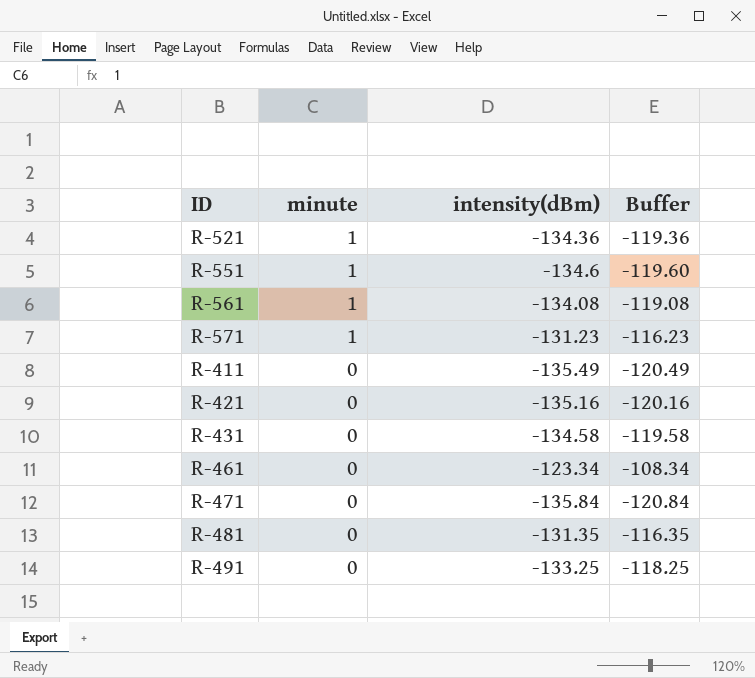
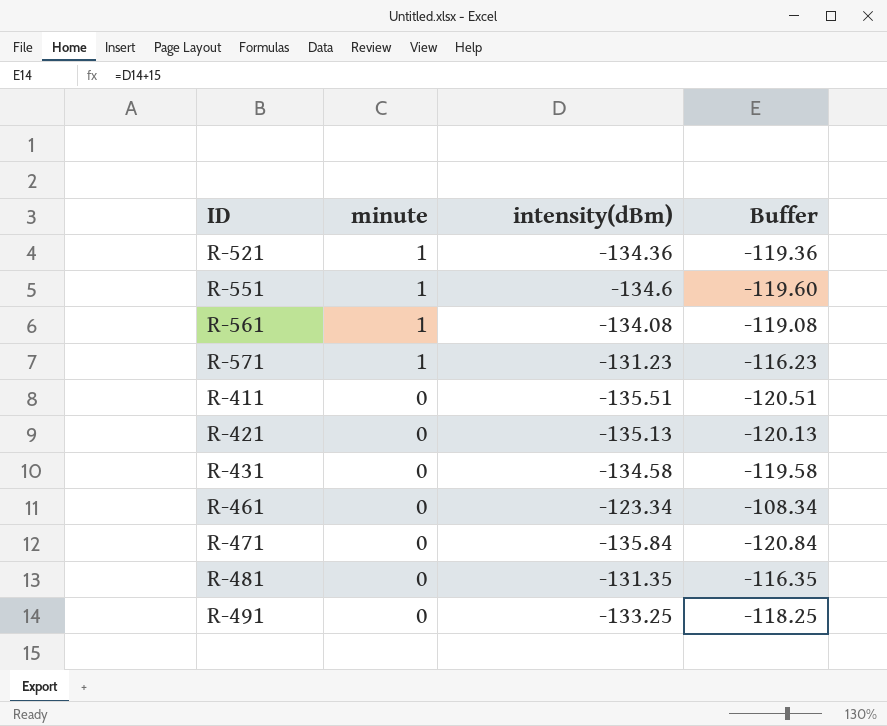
R-411 | intensity(dBm): -135.49 -> -135.51
R-411 | Buffer: -120.49 -> -120.51
R-421 | intensity(dBm): -135.16 -> -135.13
R-421 | Buffer: -120.16 -> -120.13

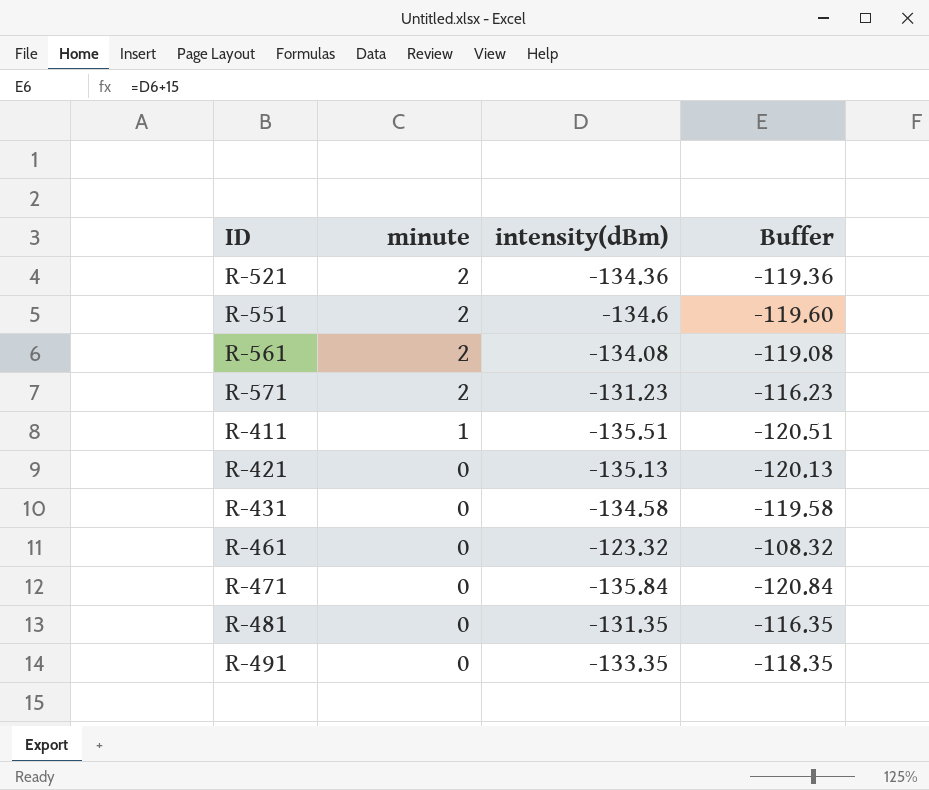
R-521 | minute: 1 -> 2
R-551 | minute: 1 -> 2
R-561 | minute: 1 -> 2
R-571 | minute: 1 -> 2
R-411 | minute: 0 -> 1
R-461 | intensity(dBm): -123.34 -> -123.32
R-461 | Buffer: -108.34 -> -108.32
R-491 | intensity(dBm): -133.25 -> -133.35
R-491 | Buffer: -118.25 -> -118.35

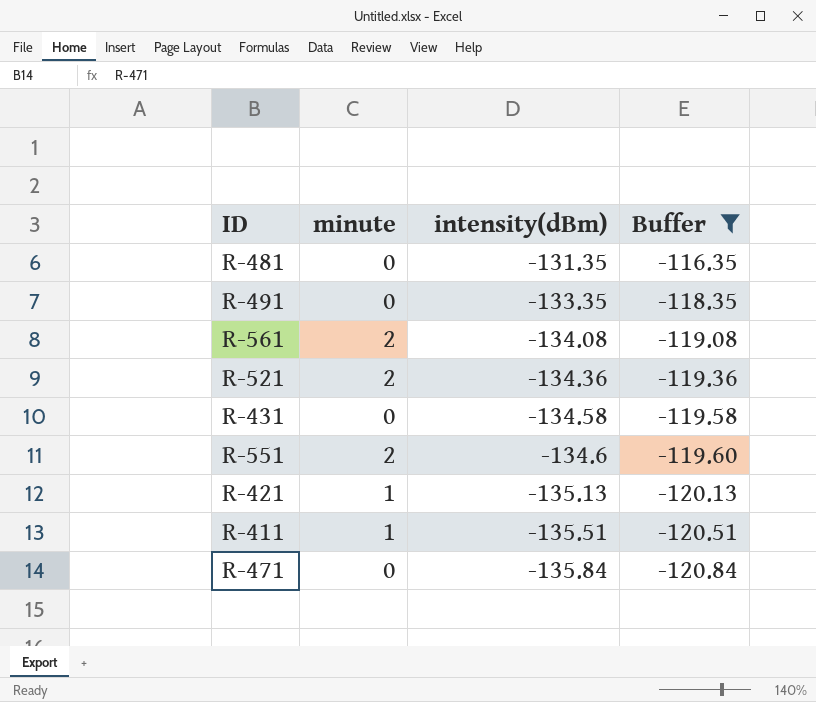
filter: none -> Buffer <= -116.35
row order: minute descending -> intensity(dBm) descending
R-421 | minute: 0 -> 1

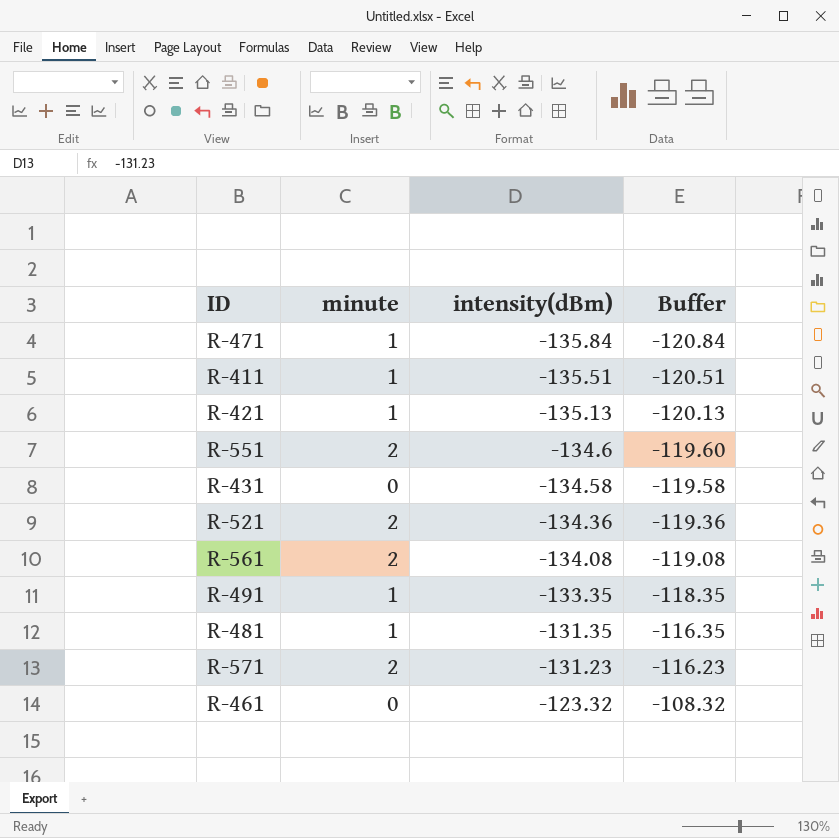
filter: Buffer <= -116.35 -> none
row order: intensity(dBm) descending -> intensity(dBm) ascending
R-471 | minute: 0 -> 1
R-491 | minute: 0 -> 1
R-481 | minute: 0 -> 1

